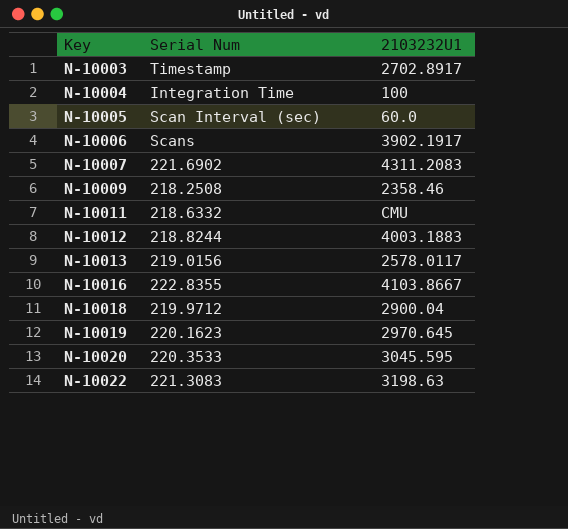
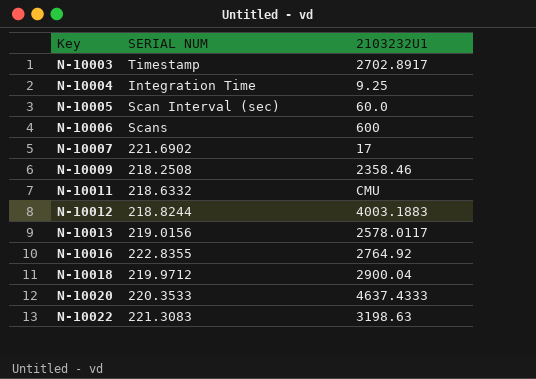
column name: Serial Num -> SERIAL NUM
row N-10019: 220.1623 | 2970.645 -> none
N-10004 | 2103232U1: 100 -> 9.25
N-10006 | 2103232U1: 3902.1917 -> 600
N-10007 | 2103232U1: 4311.2083 -> 17
N-10016 | 2103232U1: 4103.8667 -> 2764.92
N-10020 | 2103232U1: 3045.595 -> 4637.4333

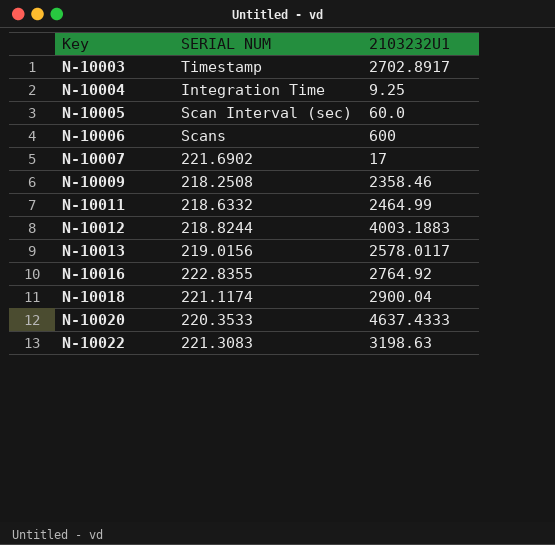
N-10011 | 2103232U1: CMU -> 2464.99
N-10018 | SERIAL NUM: 219.9712 -> 221.1174

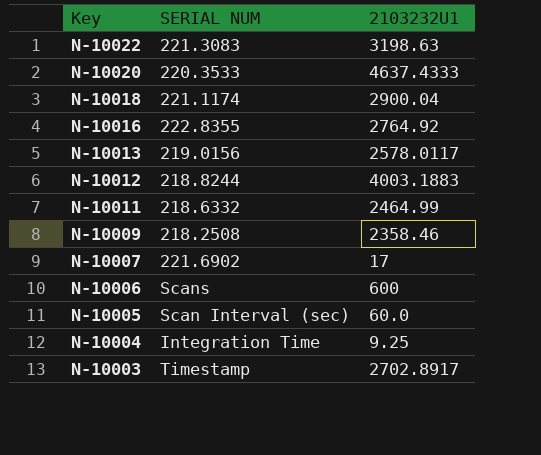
row order: Key ascending -> Key descending

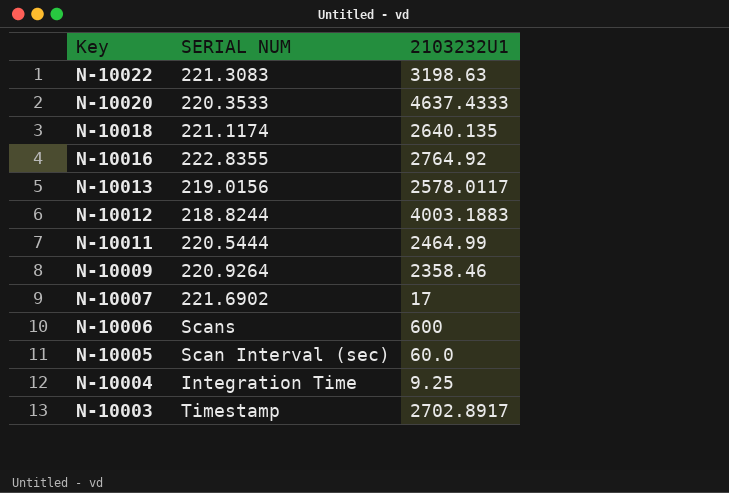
N-10018 | 2103232U1: 2900.04 -> 2640.135
N-10011 | SERIAL NUM: 218.6332 -> 220.5444
N-10009 | SERIAL NUM: 218.2508 -> 220.9264

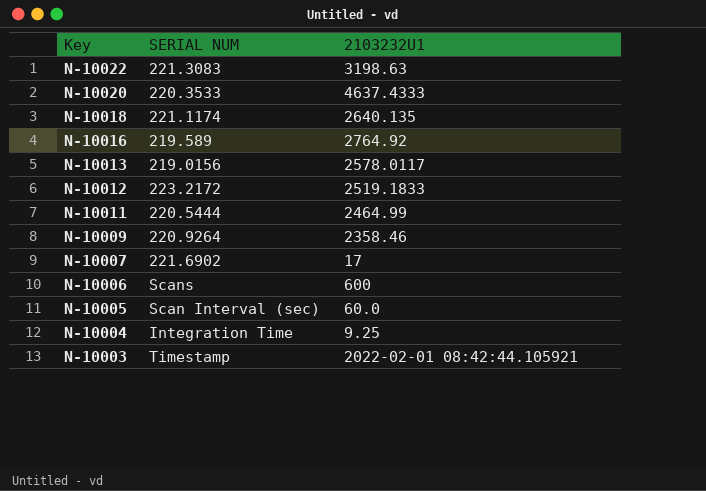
N-10016 | SERIAL NUM: 222.8355 -> 219.589
N-10012 | SERIAL NUM: 218.8244 -> 223.2172
N-10012 | 2103232U1: 4003.1883 -> 2519.1833
N-10003 | 2103232U1: 2702.8917 -> 2022-02-01 08:42:44.105921

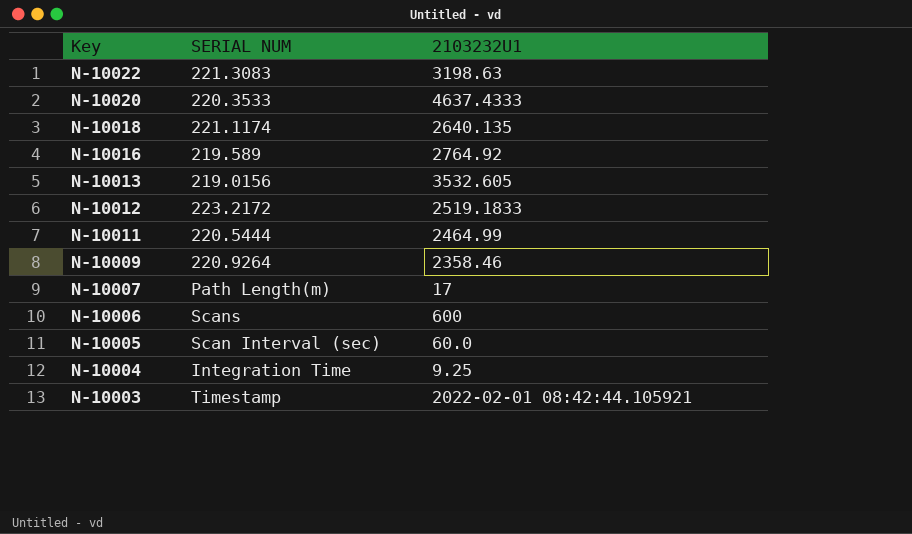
N-10013 | 2103232U1: 2578.0117 -> 3532.605
N-10007 | SERIAL NUM: 221.6902 -> Path Length(m)

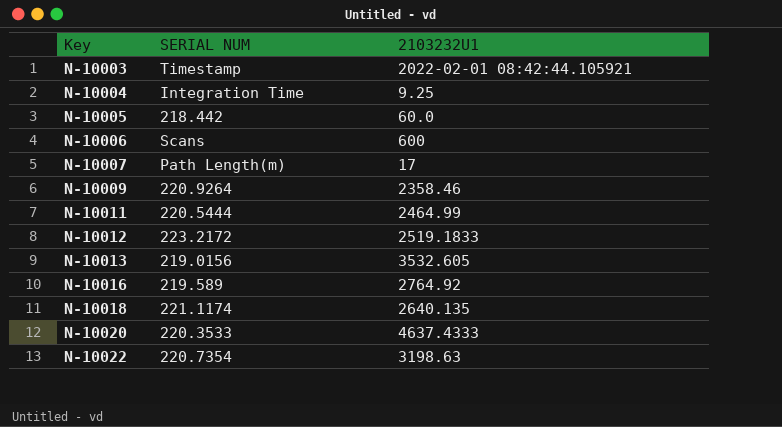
row order: Key descending -> Key ascending
N-10005 | SERIAL NUM: Scan Interval (sec) -> 218.442
N-10022 | SERIAL NUM: 221.3083 -> 220.7354

